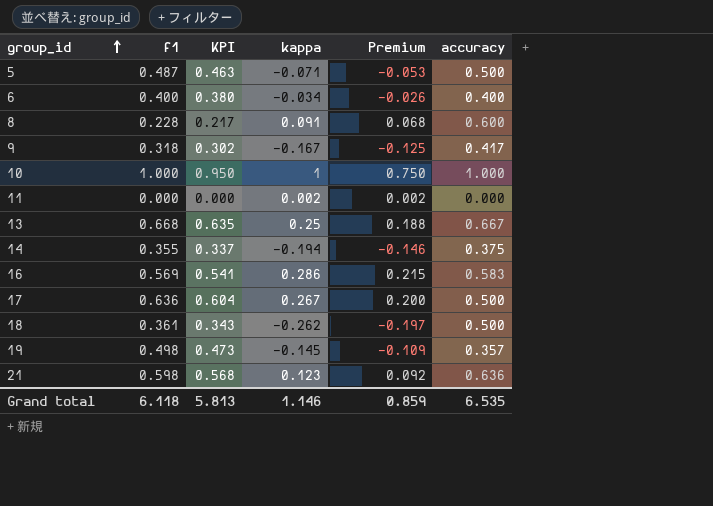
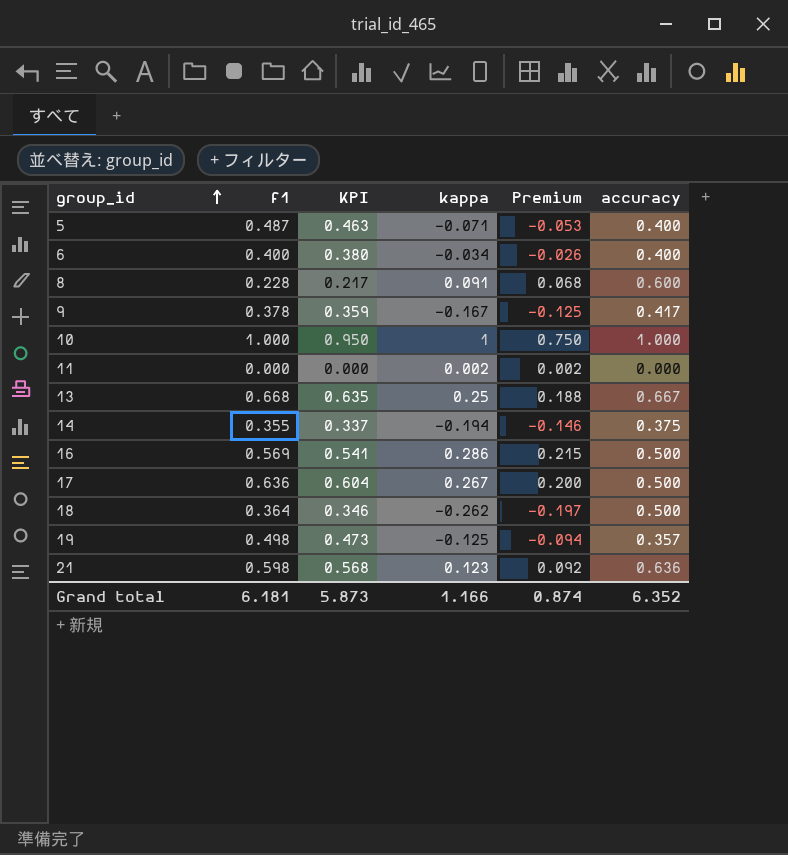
5 | accuracy: 0.500 -> 0.400
9 | f1: 0.318 -> 0.378
9 | KPI: 0.302 -> 0.359
16 | accuracy: 0.583 -> 0.500
18 | f1: 0.361 -> 0.364
18 | KPI: 0.343 -> 0.346
19 | kappa: -0.145 -> -0.125
19 | Premium: -0.109 -> -0.094
Grand total | f1: 6.118 -> 6.181
Grand total | KPI: 5.813 -> 5.873
Grand total | kappa: 1.146 -> 1.166
Grand total | Premium: 0.859 -> 0.874
Grand total | accuracy: 6.535 -> 6.352

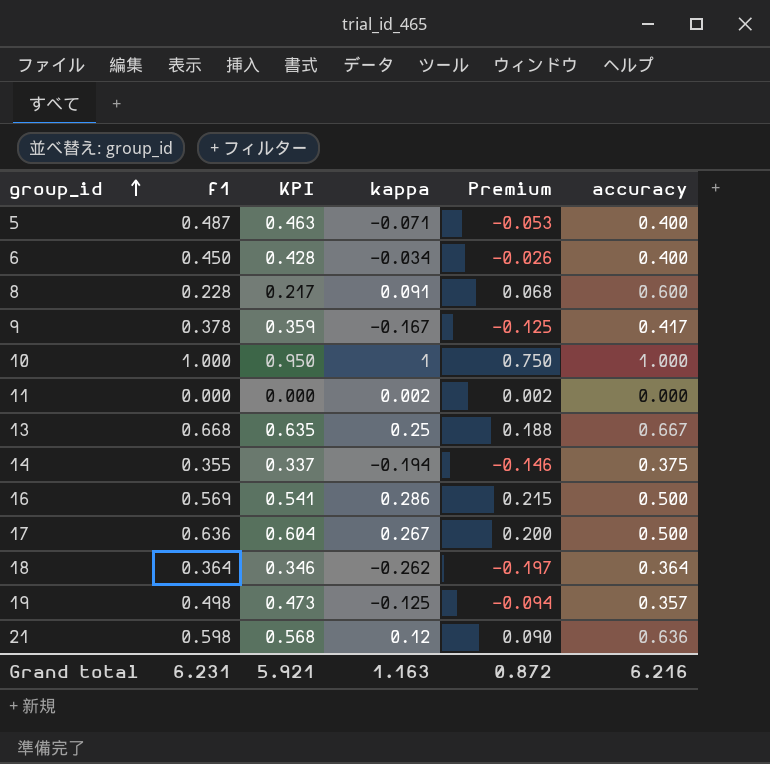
6 | f1: 0.400 -> 0.450
6 | KPI: 0.380 -> 0.428
18 | accuracy: 0.500 -> 0.364
21 | kappa: 0.123 -> 0.12
21 | Premium: 0.092 -> 0.090
Grand total | f1: 6.181 -> 6.231
Grand total | KPI: 5.873 -> 5.921
Grand total | kappa: 1.166 -> 1.163
Grand total | Premium: 0.874 -> 0.872
Grand total | accuracy: 6.352 -> 6.216

